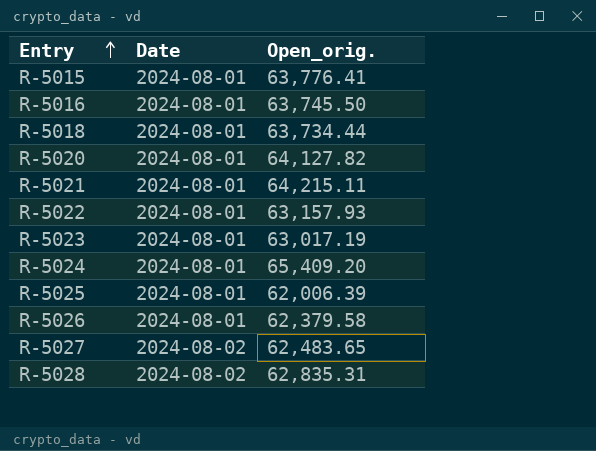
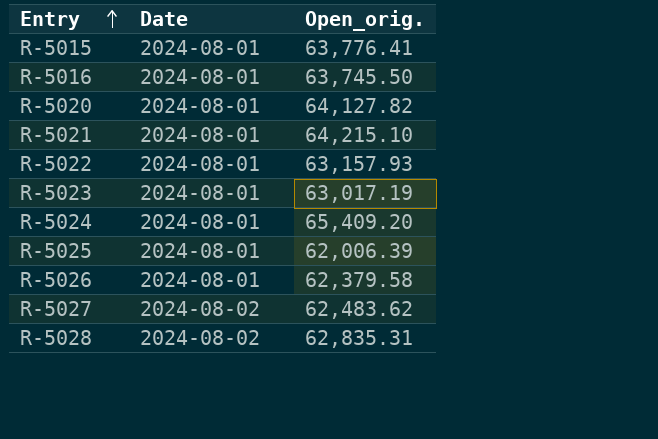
row R-5018: 2024-08-01 | 63,734.44 -> none
R-5021 | Open_orig.: 64,215.11 -> 64,215.10
R-5027 | Open_orig.: 62,483.65 -> 62,483.62

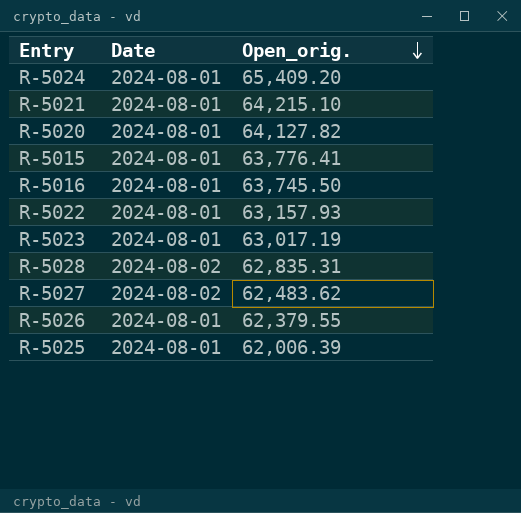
row order: Entry ascending -> Open_orig. descending
R-5026 | Open_orig.: 62,379.58 -> 62,379.55

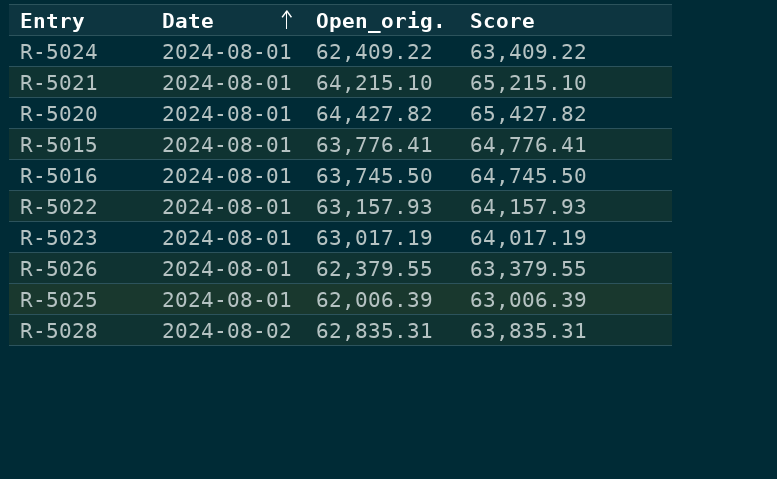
row order: Open_orig. descending -> Date ascending
column Score | formula: none -> [Open_orig.] + 1000
row R-5027: 2024-08-02 | 62,483.62 -> none
R-5024 | Open_orig.: 65,409.20 -> 62,409.22
R-5020 | Open_orig.: 64,127.82 -> 64,427.82

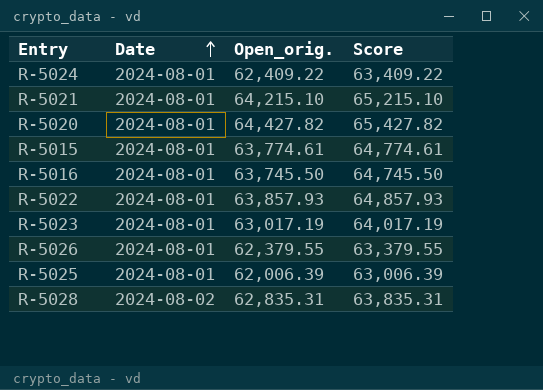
R-5015 | Open_orig.: 63,776.41 -> 63,774.61
R-5015 | Score: 64,776.41 -> 64,774.61
R-5022 | Open_orig.: 63,157.93 -> 63,857.93
R-5022 | Score: 64,157.93 -> 64,857.93

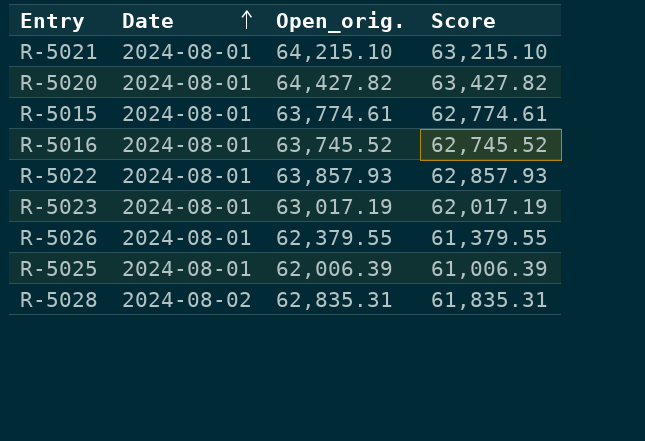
column Score | formula: [Open_orig.] + 1000 -> [Open_orig.] - 1000
row R-5024: 2024-08-01 | 62,409.22 | 63,409.22 -> none
R-5016 | Open_orig.: 63,745.50 -> 63,745.52

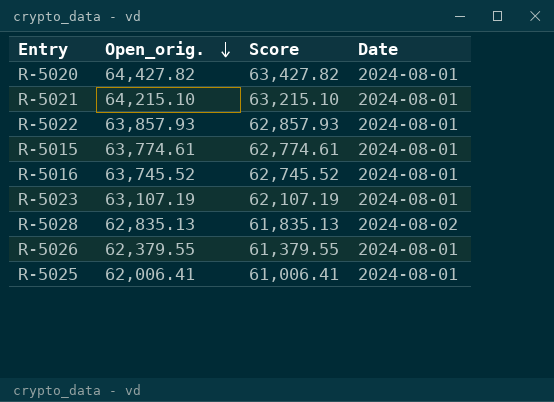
row order: Date ascending -> Open_orig. descending
column Date | position: 2 -> 4
R-5023 | Open_orig.: 63,017.19 -> 63,107.19
R-5023 | Score: 62,017.19 -> 62,107.19
R-5028 | Open_orig.: 62,835.31 -> 62,835.13
R-5028 | Score: 61,835.31 -> 61,835.13
R-5025 | Open_orig.: 62,006.39 -> 62,006.41
R-5025 | Score: 61,006.39 -> 61,006.41

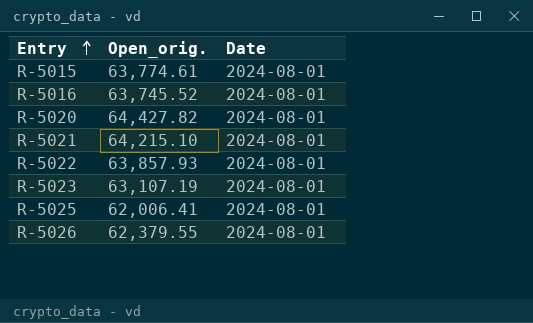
row order: Open_orig. descending -> Entry ascending
column Score | formula: [Open_orig.] - 1000 -> none
row R-5028: 62,835.13 | 61,835.13 | 2024-08-02 -> none

